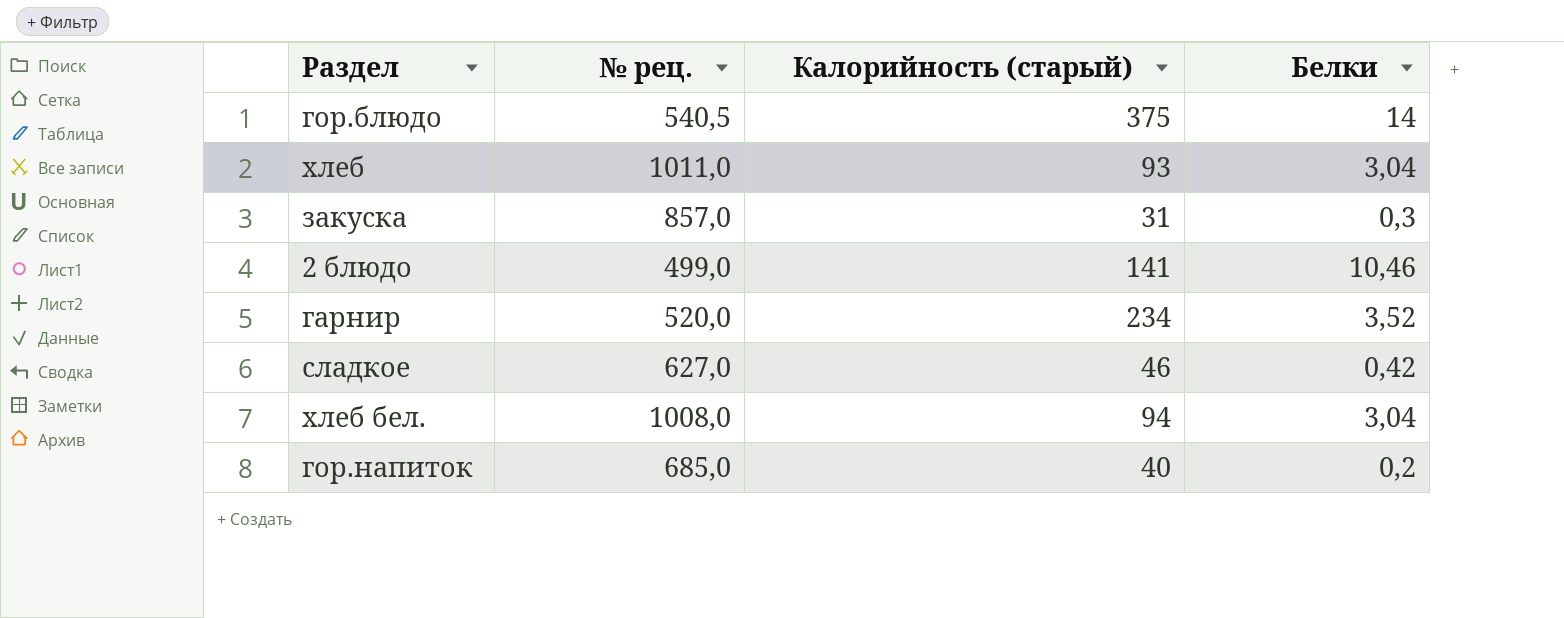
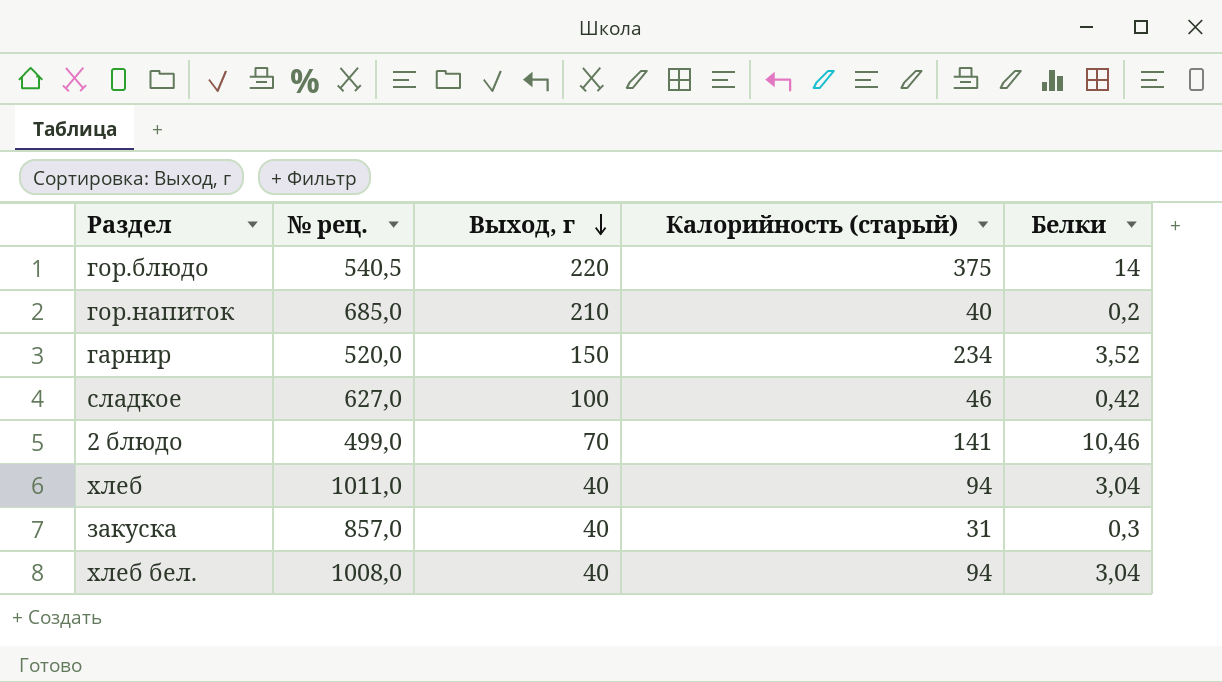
row order: none -> Выход, г descending
column Выход, г | position: none -> 3
хлеб | Калорийность (старый): 93 -> 94

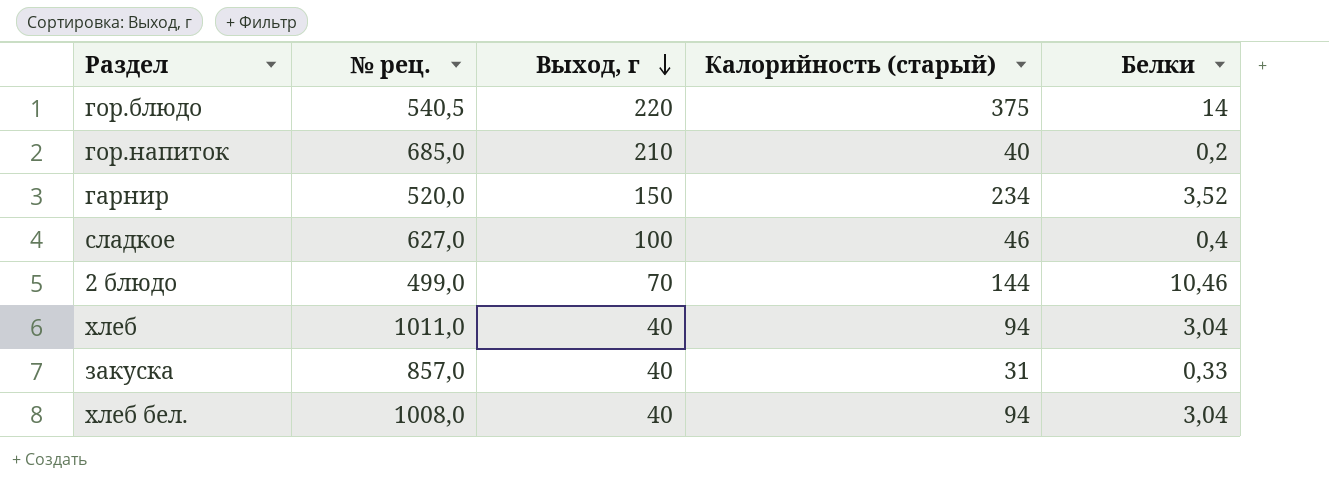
сладкое | Белки: 0,42 -> 0,4
2 блюдо | Калорийность (старый): 141 -> 144
закуска | Белки: 0,3 -> 0,33

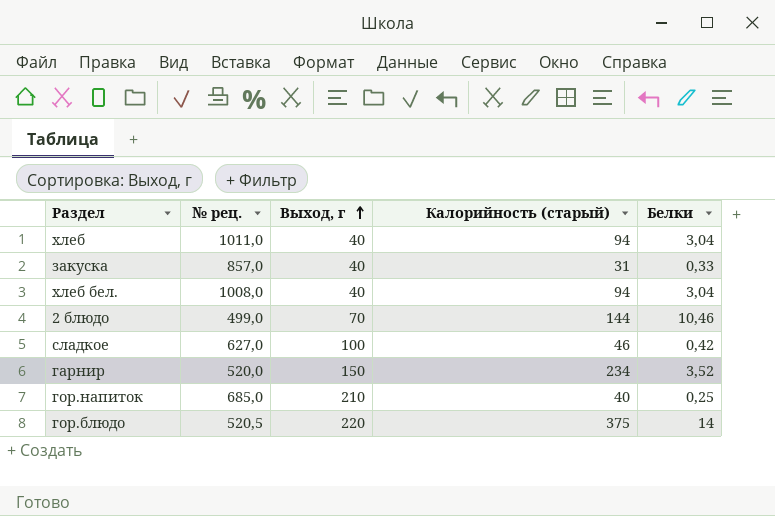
row order: Выход, г descending -> Выход, г ascending
сладкое | Белки: 0,4 -> 0,42
гор.напиток | Белки: 0,2 -> 0,25
гор.блюдо | № рец.: 540,5 -> 520,5

